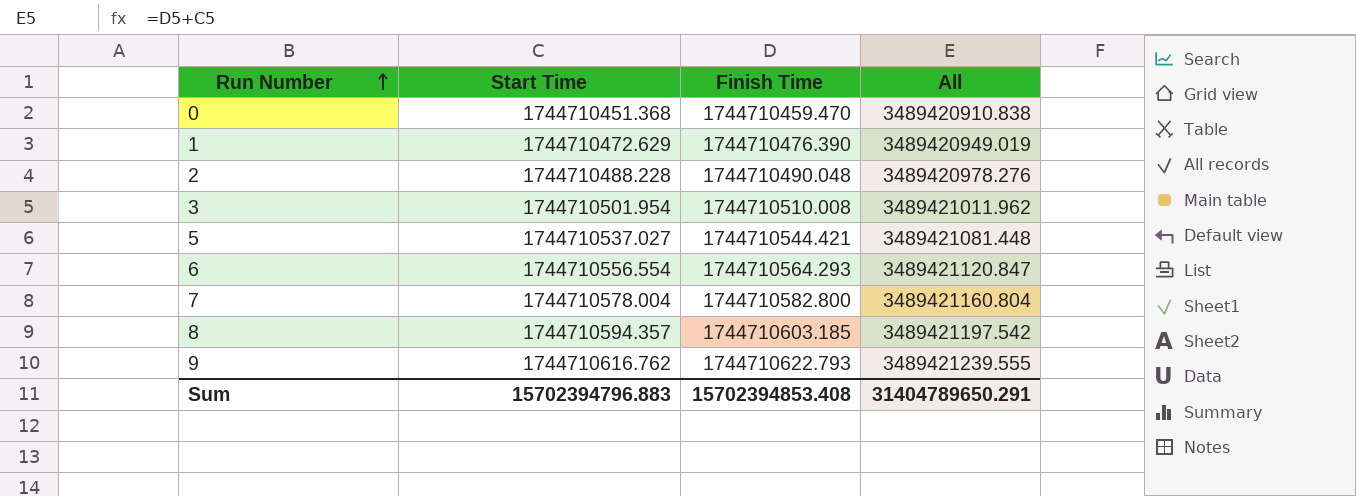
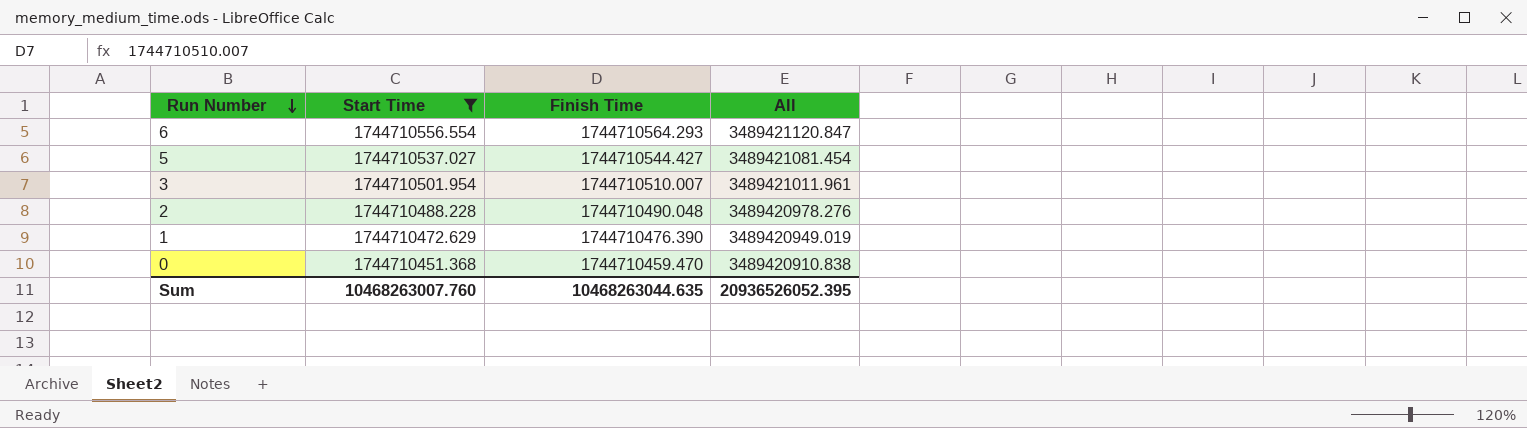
filter: none -> Start Time <= 1744710556.554
row order: Run Number ascending -> Run Number descending
5 | Finish Time: 1744710544.421 -> 1744710544.427
5 | All: 3489421081.448 -> 3489421081.454
3 | Finish Time: 1744710510.008 -> 1744710510.007
3 | All: 3489421011.962 -> 3489421011.961
Sum | Start Time: 15702394796.883 -> 10468263007.760
Sum | Finish Time: 15702394853.408 -> 10468263044.635
Sum | All: 31404789650.291 -> 20936526052.395

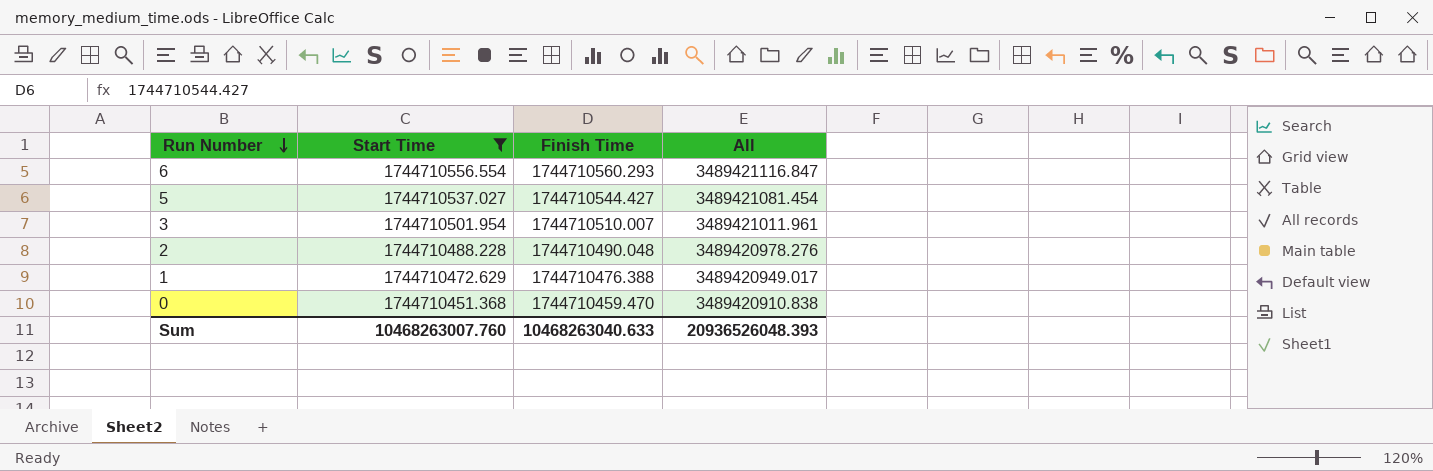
6 | Finish Time: 1744710564.293 -> 1744710560.293
6 | All: 3489421120.847 -> 3489421116.847
1 | Finish Time: 1744710476.390 -> 1744710476.388
1 | All: 3489420949.019 -> 3489420949.017
Sum | Finish Time: 10468263044.635 -> 10468263040.633
Sum | All: 20936526052.395 -> 20936526048.393

